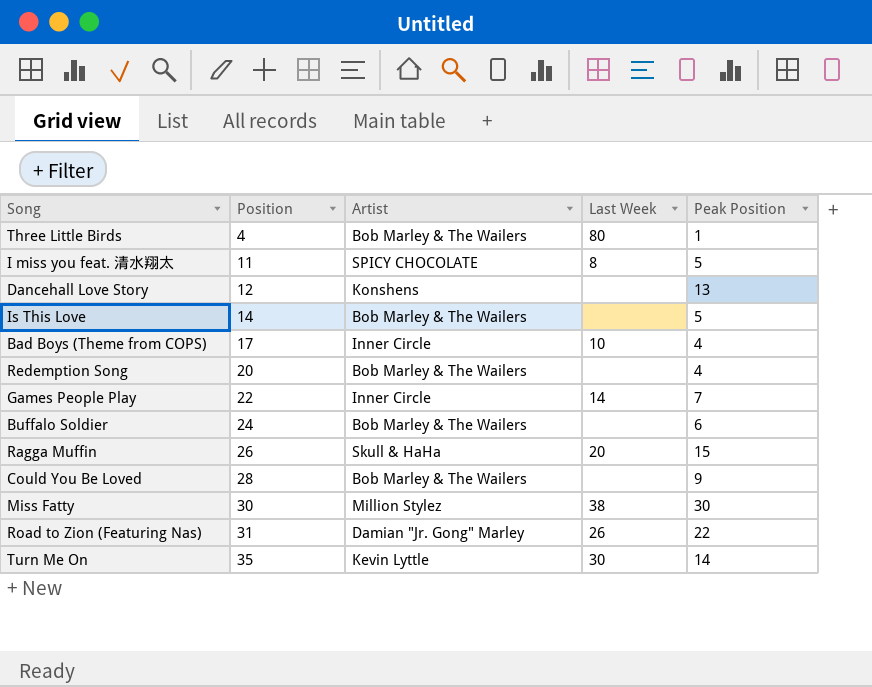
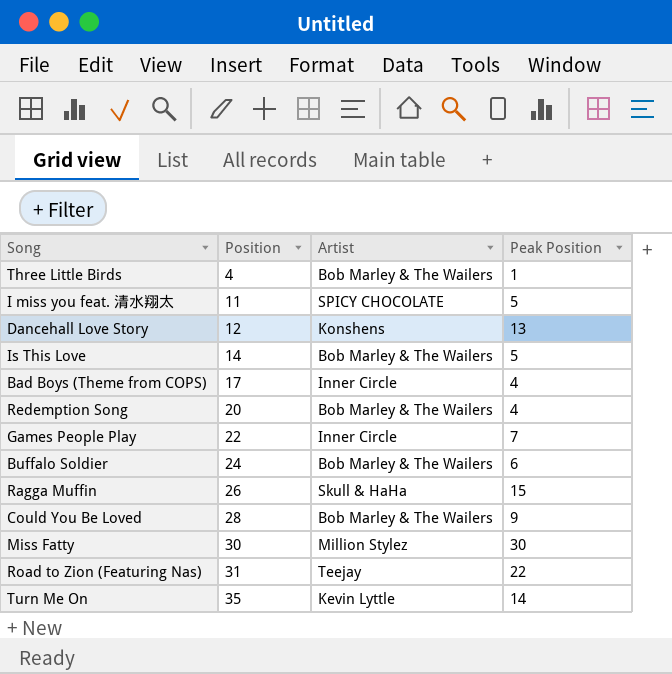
column Last Week | position: 4 -> none
Road to Zion (Featuring Nas) | Artist: Damian "Jr. Gong" Marley -> Teejay

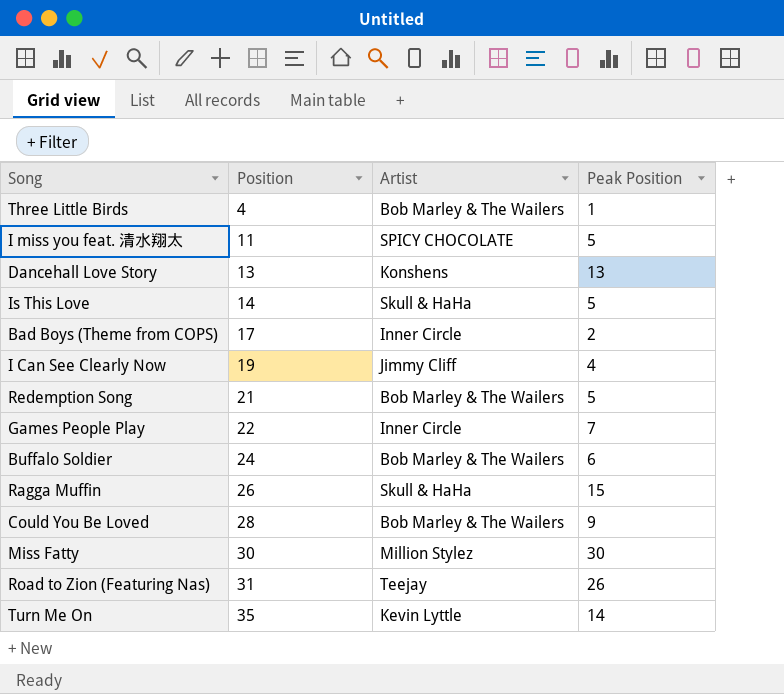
Dancehall Love Story | Position: 12 -> 13
Is This Love | Artist: Bob Marley & The Wailers -> Skull & HaHa
Bad Boys (Theme from COPS) | Peak Position: 4 -> 2
row I Can See Clearly Now: none -> 19 | Jimmy Cliff | 4
Redemption Song | Position: 20 -> 21
Redemption Song | Peak Position: 4 -> 5
Road to Zion (Featuring Nas) | Peak Position: 22 -> 26

